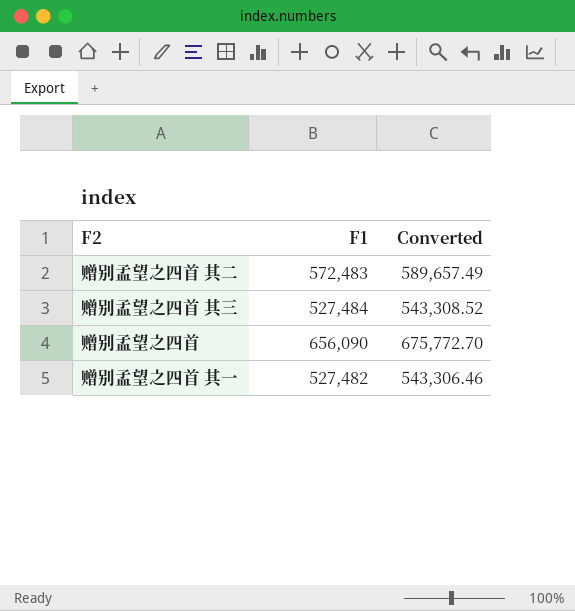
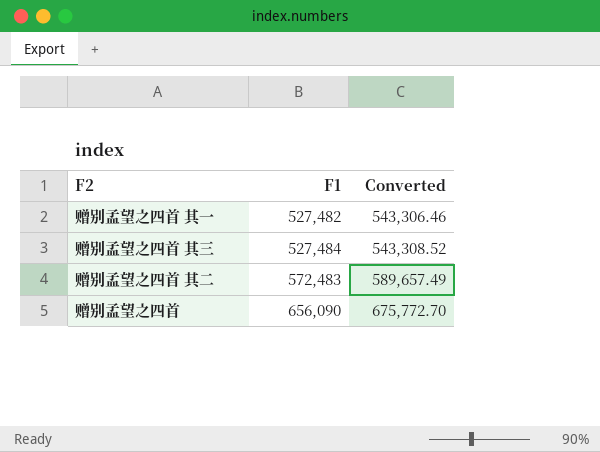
row order: none -> F1 ascending

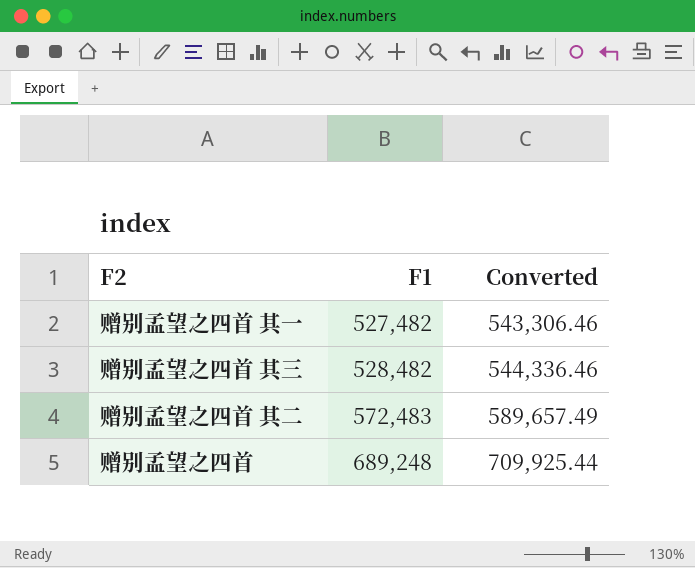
赠别孟望之四首 其三 | F1: 527,484 -> 528,482
赠别孟望之四首 其三 | Converted: 543,308.52 -> 544,336.46
赠别孟望之四首 | F1: 656,090 -> 689,248
赠别孟望之四首 | Converted: 675,772.70 -> 709,925.44

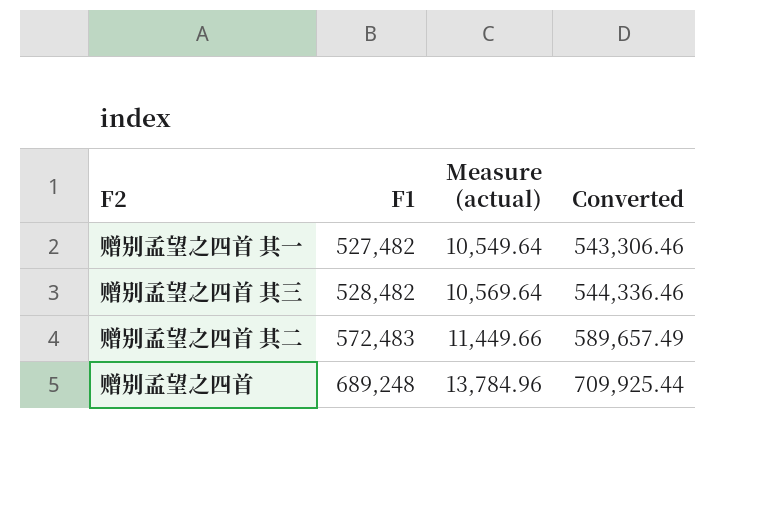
column Measure (actual) | formula: none -> [F1] * 0.02

